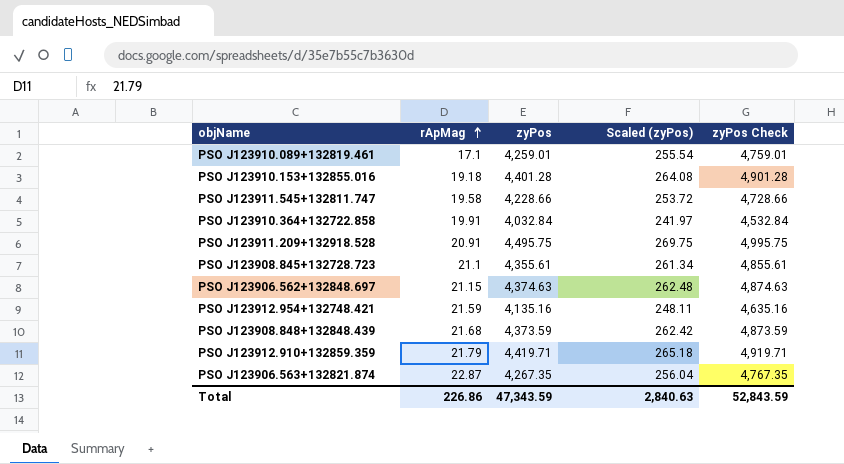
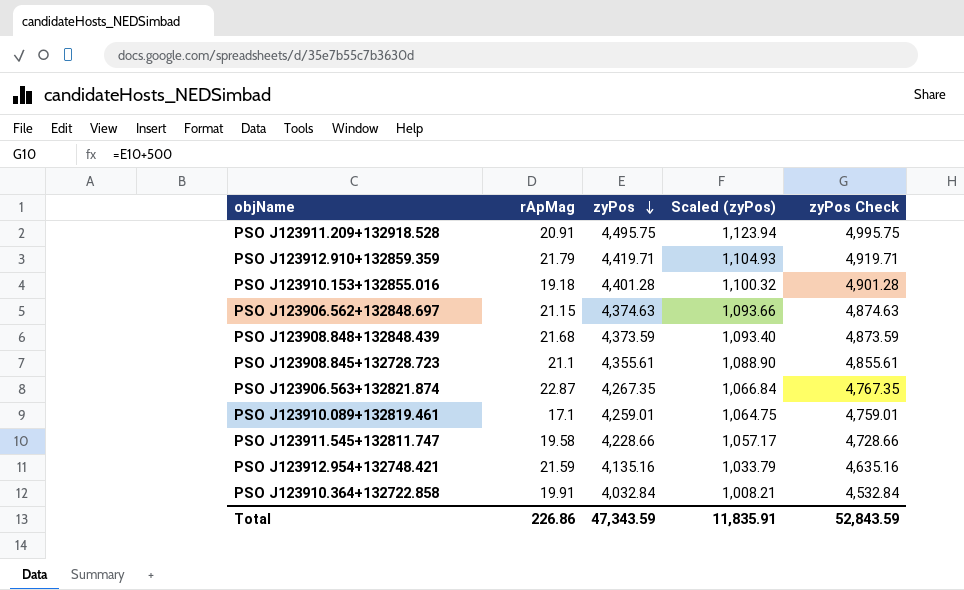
row order: rApMag ascending -> zyPos descending
column Scaled (zyPos) | formula: [zyPos] * 0.06 -> [zyPos] * 0.25
Total | Scaled (zyPos): 2,840.63 -> 11,835.91

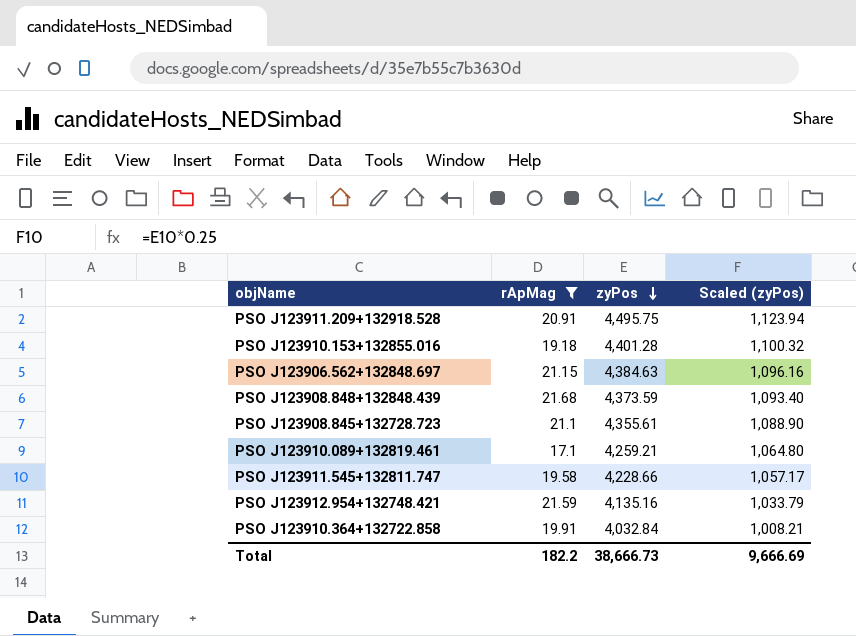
filter: none -> rApMag <= 21.68
column zyPos Check | formula: [zyPos] + 500 -> none
PSO J123906.562+132848.697 | zyPos: 4,374.63 -> 4,384.63
PSO J123906.562+132848.697 | Scaled (zyPos): 1,093.66 -> 1,096.16
PSO J123910.089+132819.461 | zyPos: 4,259.01 -> 4,259.21
PSO J123910.089+132819.461 | Scaled (zyPos): 1,064.75 -> 1,064.80
Total | rApMag: 226.86 -> 182.2
Total | zyPos: 47,343.59 -> 38,666.73
Total | Scaled (zyPos): 11,835.91 -> 9,666.69

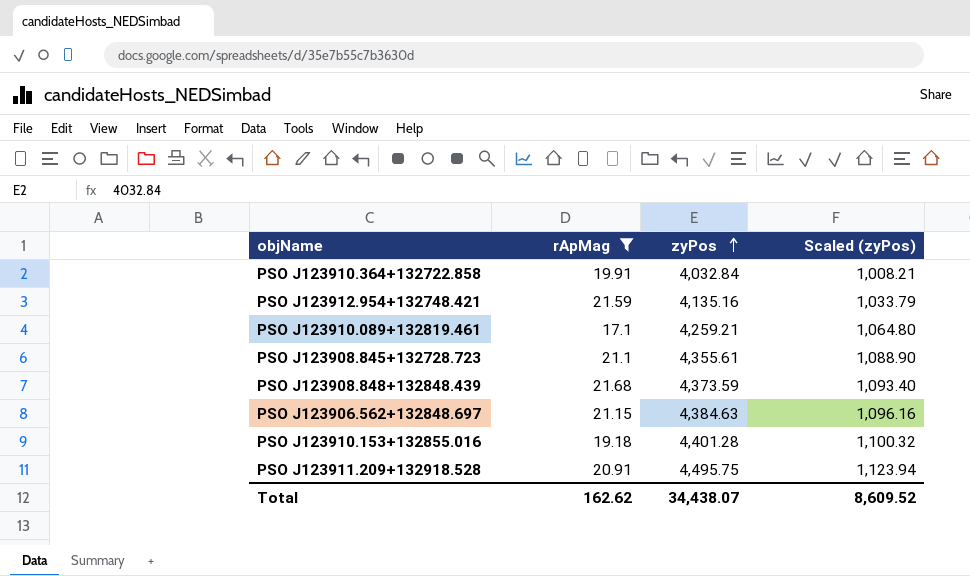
row order: zyPos descending -> zyPos ascending
row PSO J123911.545+132811.747: 19.58 | 4,228.66 | 1,057.17 -> none
Total | rApMag: 182.2 -> 162.62
Total | zyPos: 38,666.73 -> 34,438.07
Total | Scaled (zyPos): 9,666.69 -> 8,609.52

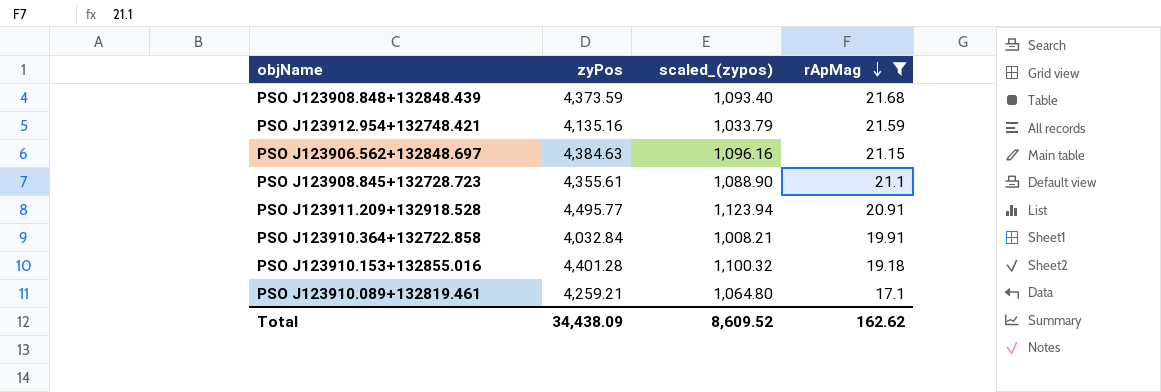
row order: zyPos ascending -> rApMag descending
column name: Scaled (zyPos) -> scaled_(zypos)
column rApMag | position: 2 -> 4
PSO J123911.209+132918.528 | zyPos: 4,495.75 -> 4,495.77
Total | zyPos: 34,438.07 -> 34,438.09

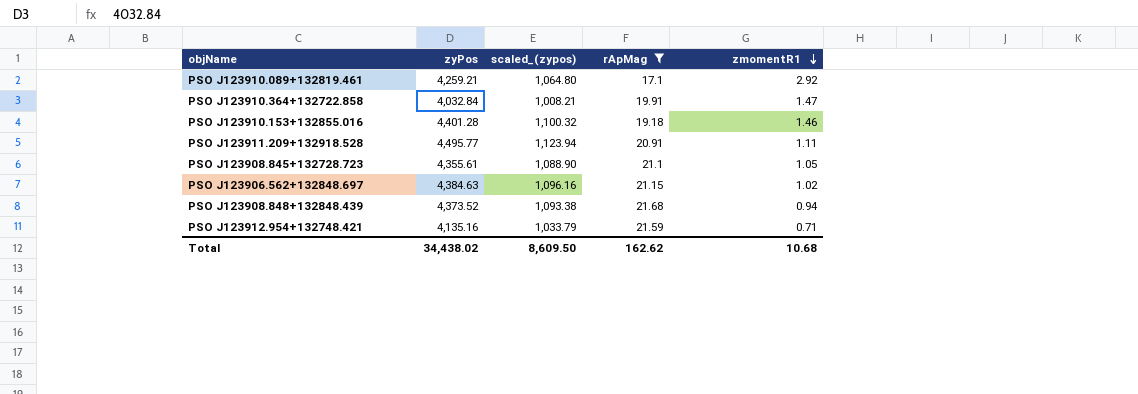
row order: rApMag descending -> zmomentR1 descending
column zmomentR1 | position: none -> 5
PSO J123908.848+132848.439 | zyPos: 4,373.59 -> 4,373.52
PSO J123908.848+132848.439 | scaled_(zypos): 1,093.40 -> 1,093.38
Total | zyPos: 34,438.09 -> 34,438.02
Total | scaled_(zypos): 8,609.52 -> 8,609.50

